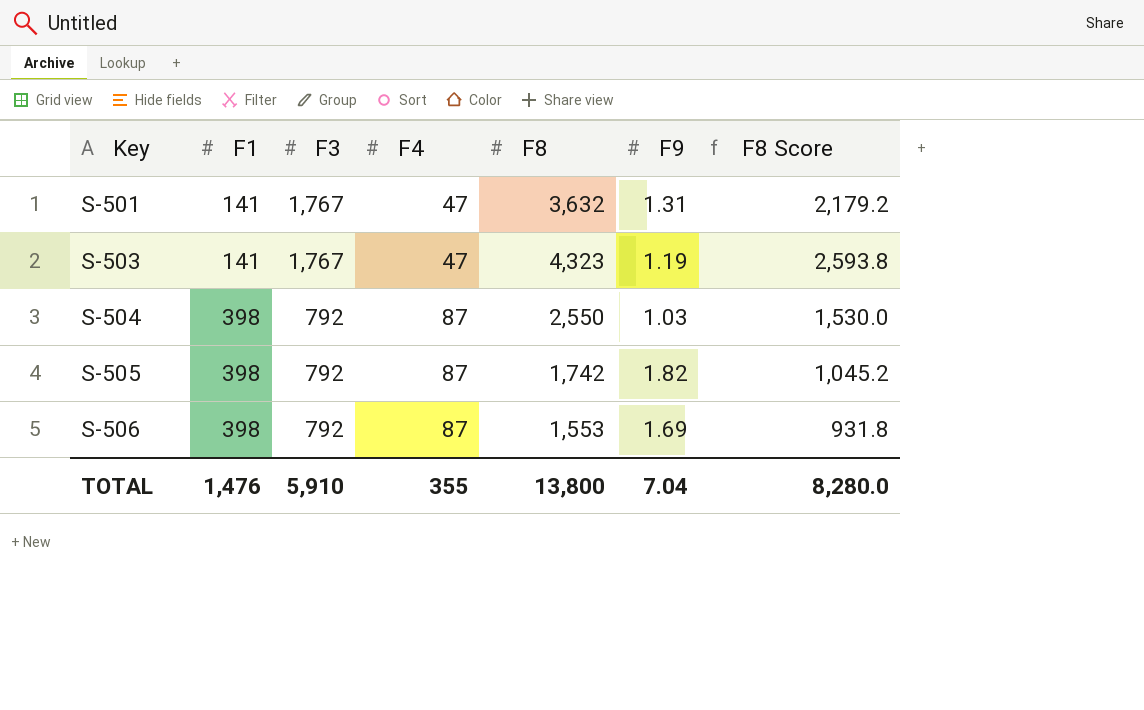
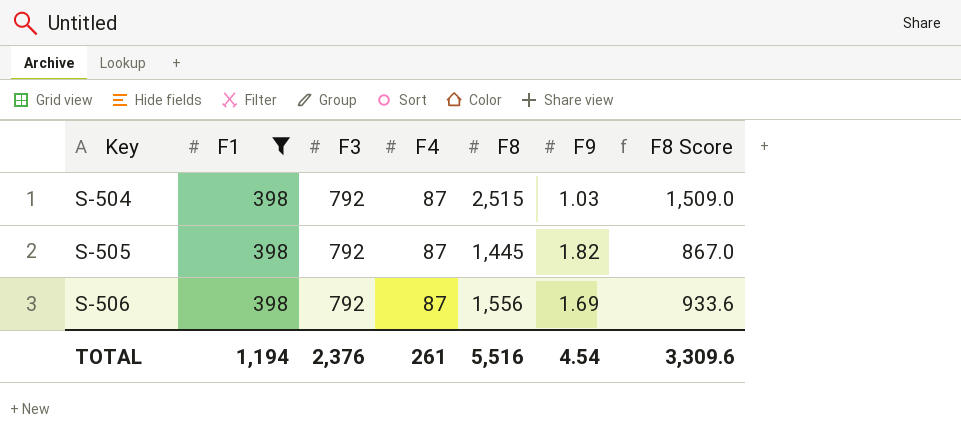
filter: none -> F1 = 398
S-504 | F8: 2,550 -> 2,515
S-504 | F8 Score: 1,530.0 -> 1,509.0
S-505 | F8: 1,742 -> 1,445
S-505 | F8 Score: 1,045.2 -> 867.0
S-506 | F8: 1,553 -> 1,556
S-506 | F8 Score: 931.8 -> 933.6
TOTAL | F1: 1,476 -> 1,194
TOTAL | F3: 5,910 -> 2,376
TOTAL | F4: 355 -> 261
TOTAL | F8: 13,800 -> 5,516
TOTAL | F9: 7.04 -> 4.54
TOTAL | F8 Score: 8,280.0 -> 3,309.6

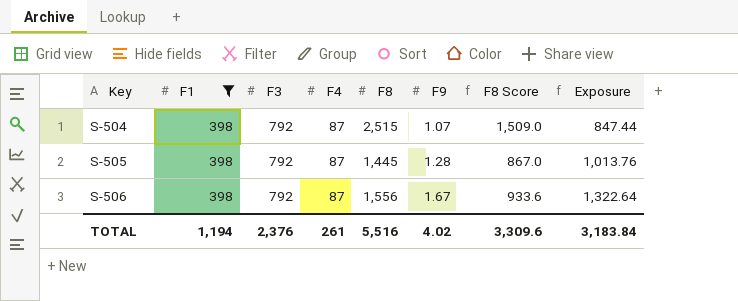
column Exposure | formula: none -> [F3] * [F9]
S-504 | F9: 1.03 -> 1.07
S-505 | F9: 1.82 -> 1.28
S-506 | F9: 1.69 -> 1.67
TOTAL | F9: 4.54 -> 4.02

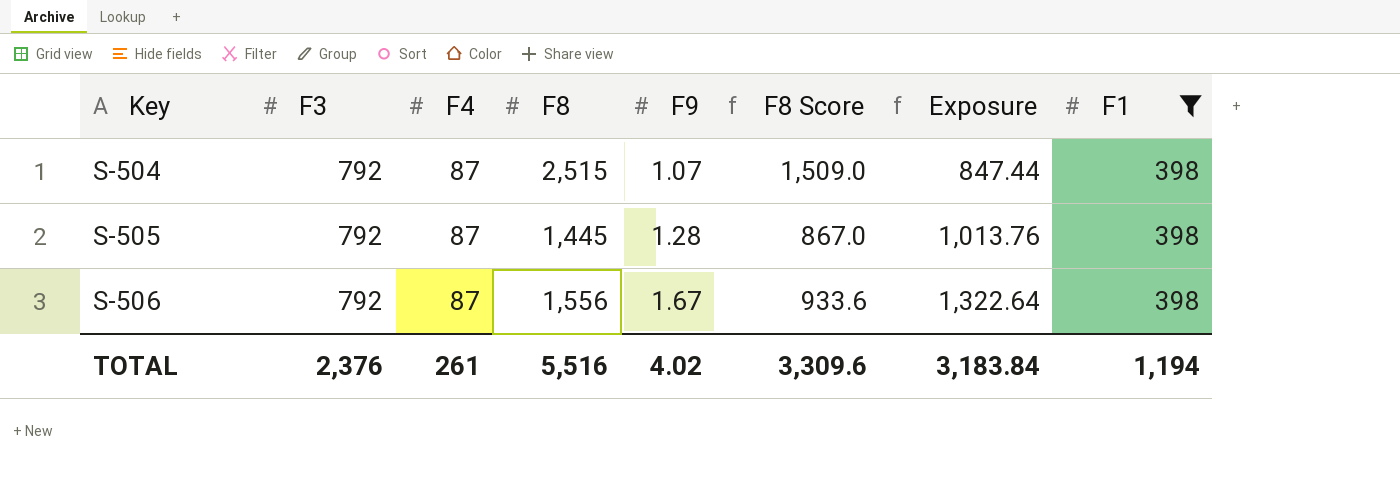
column F1 | position: 2 -> 8

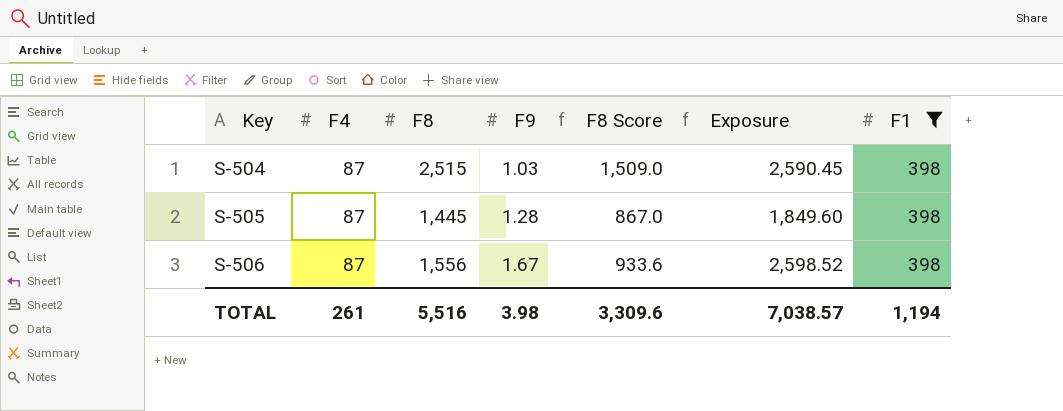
column F3 | position: 2 -> none
column Exposure | formula: [F3] * [F9] -> [F8] * [F9]
S-504 | F9: 1.07 -> 1.03
TOTAL | F9: 4.02 -> 3.98
TOTAL | Exposure: 3,183.84 -> 7,038.57

